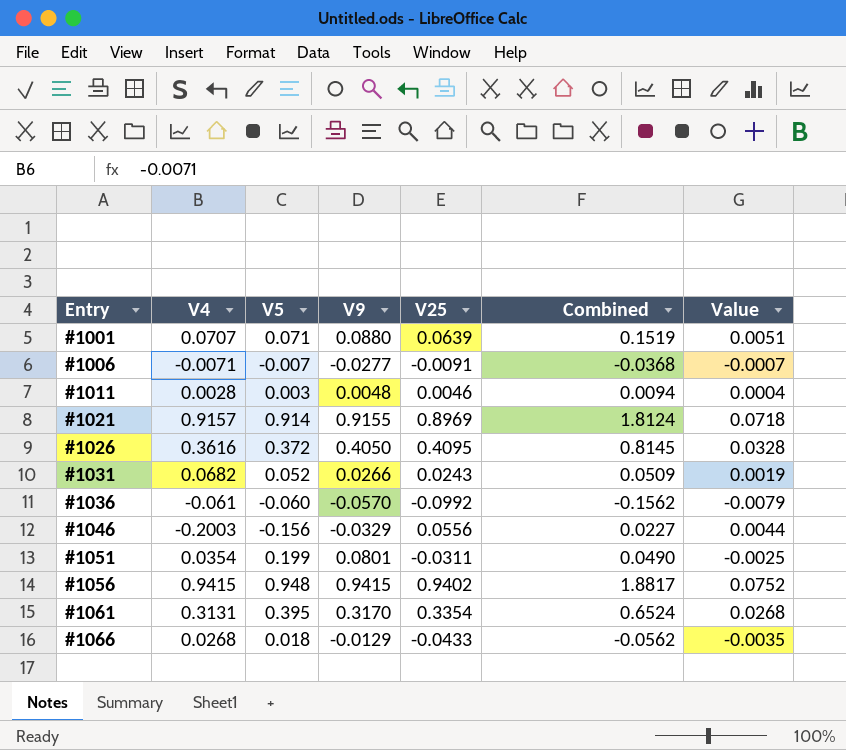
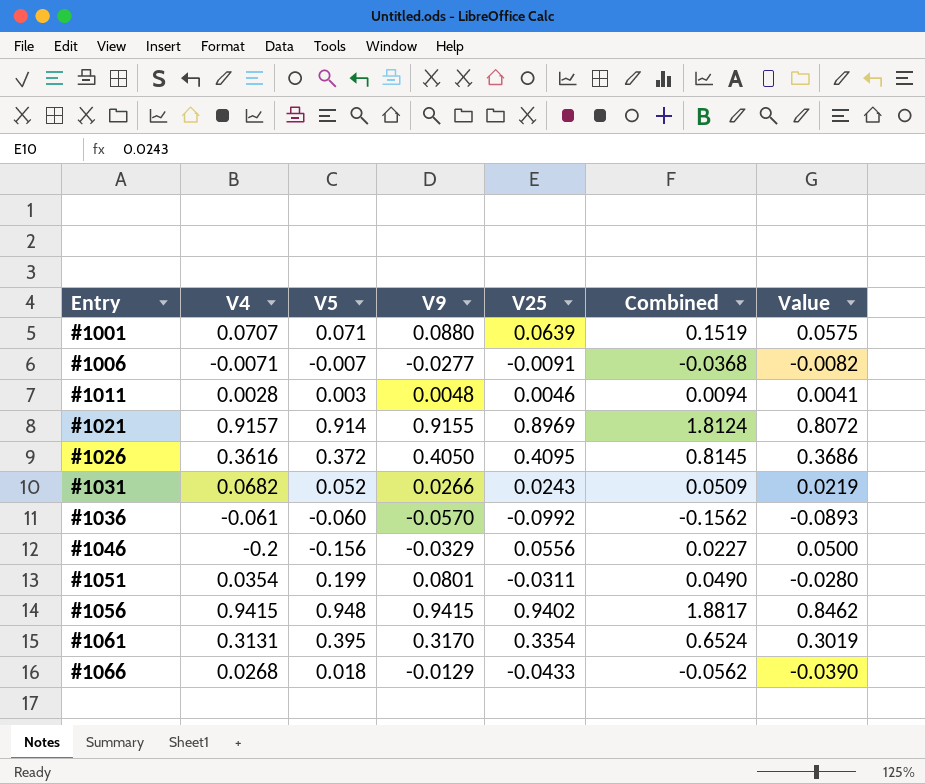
column Value | formula: [V25] * 0.08 -> [V25] * 0.9
#1046 | V4: -0.2003 -> -0.2

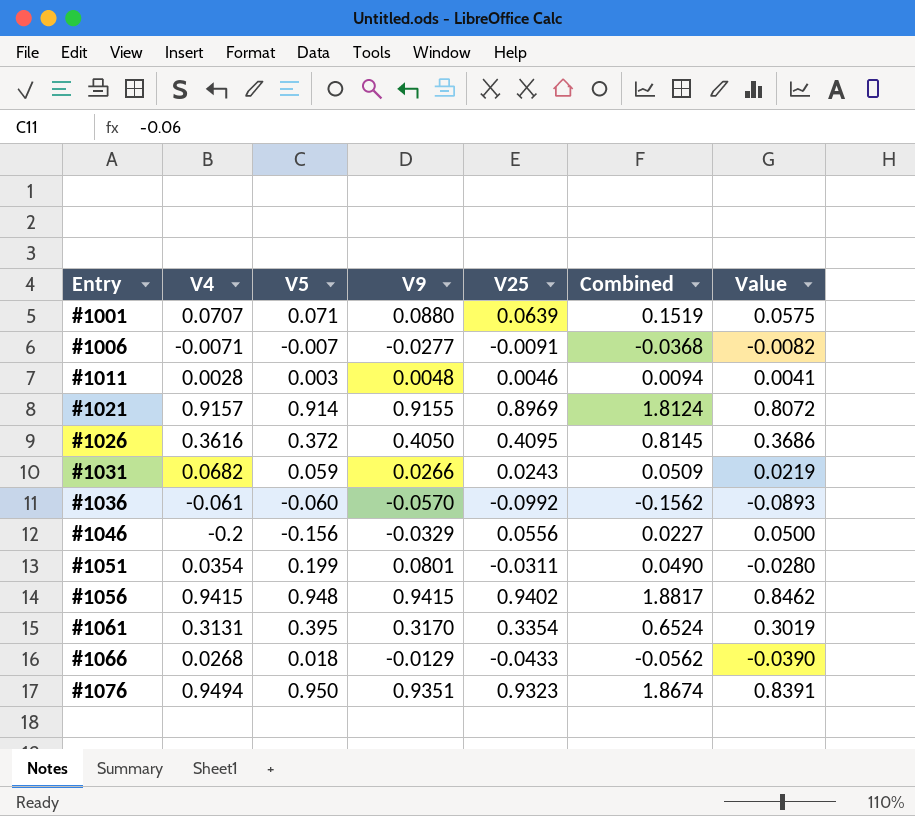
#1031 | V5: 0.052 -> 0.059
row #1076: none -> 0.9494 | 0.950 | 0.9351 | 0.9323 | 1.8674 | 0.8391

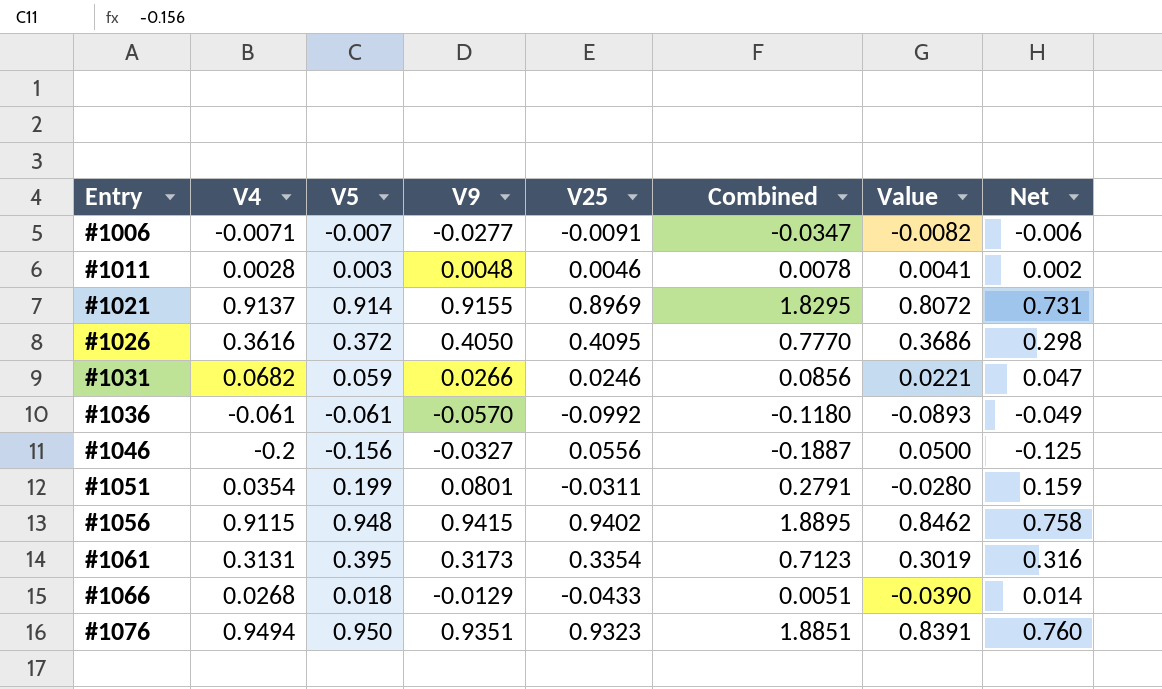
column Combined | formula: [V9] + [V25] -> [V5] + [V9]
column Net | formula: none -> [V5] * 0.8
row #1001: 0.0707 | 0.071 | 0.0880 | 0.0639 | 0.1519 | 0.0575 -> none
#1021 | V4: 0.9157 -> 0.9137
#1031 | V25: 0.0243 -> 0.0246
#1031 | Value: 0.0219 -> 0.0221
#1036 | V5: -0.060 -> -0.061
#1046 | V9: -0.0329 -> -0.0327
#1056 | V4: 0.9415 -> 0.9115
#1061 | V9: 0.3170 -> 0.3173

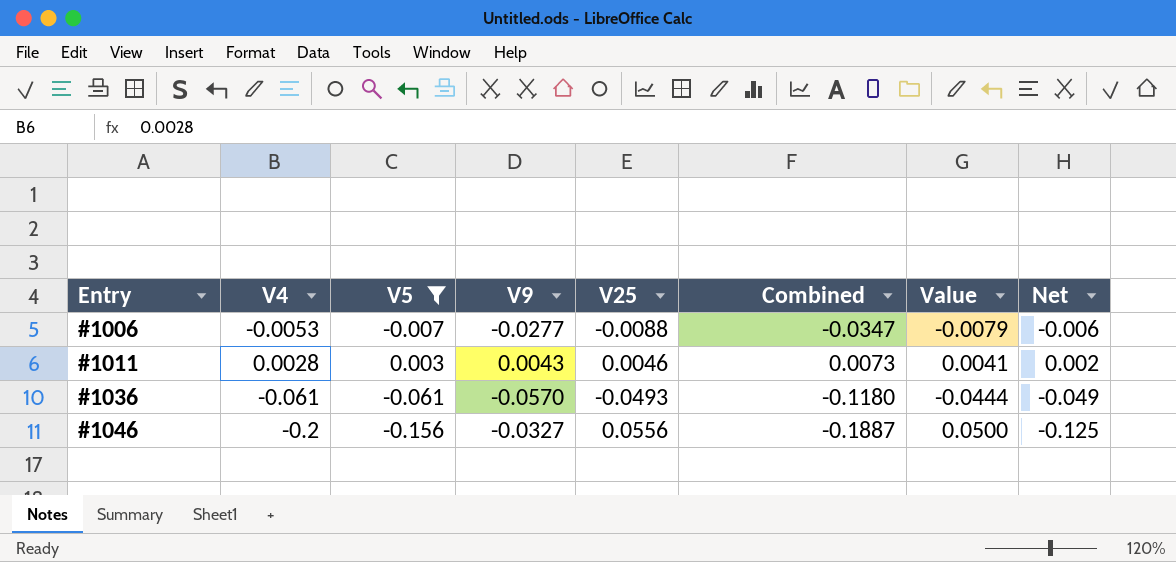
filter: none -> V5 <= 0.003
#1006 | V4: -0.0071 -> -0.0053
#1006 | V25: -0.0091 -> -0.0088
#1006 | Value: -0.0082 -> -0.0079
#1011 | V9: 0.0048 -> 0.0043
#1011 | Combined: 0.0078 -> 0.0073
#1036 | V25: -0.0992 -> -0.0493
#1036 | Value: -0.0893 -> -0.0444

